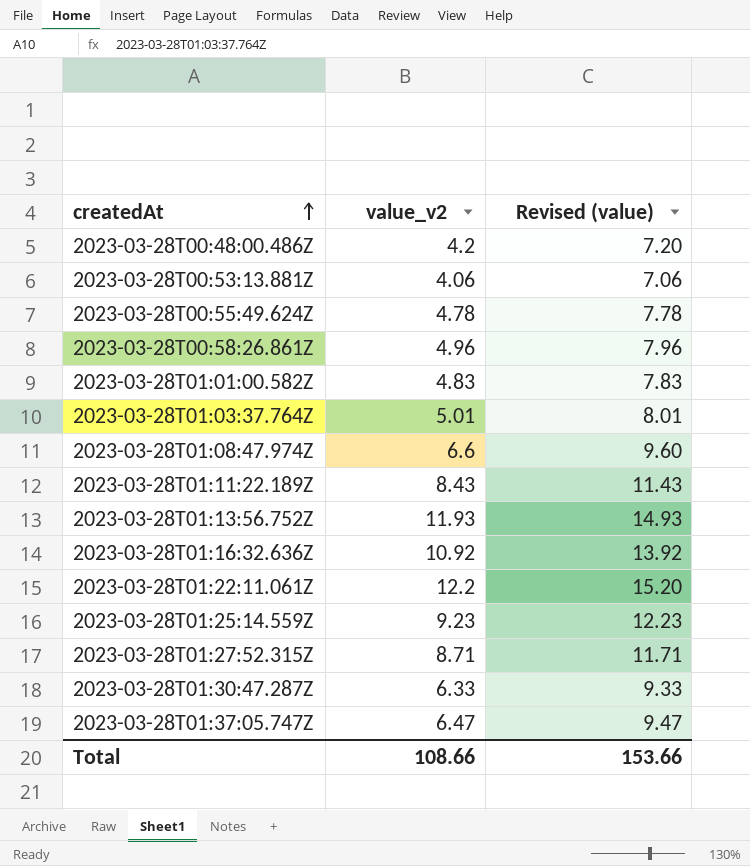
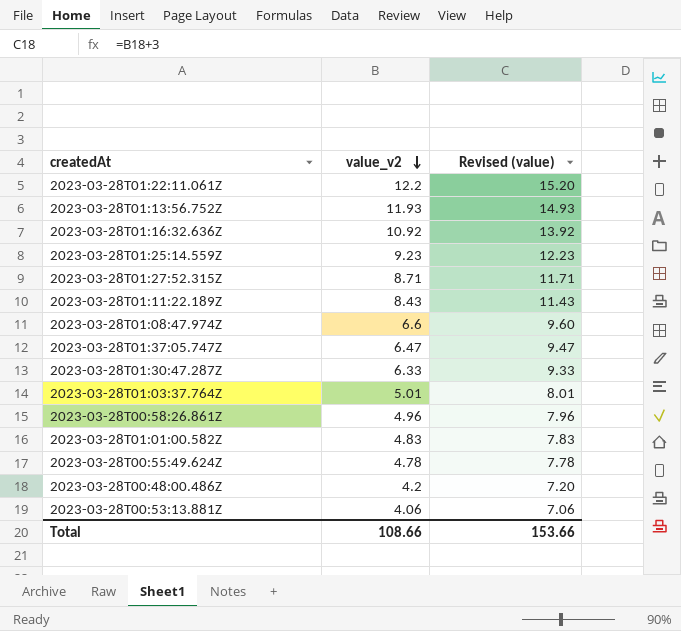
row order: createdAt ascending -> value_v2 descending

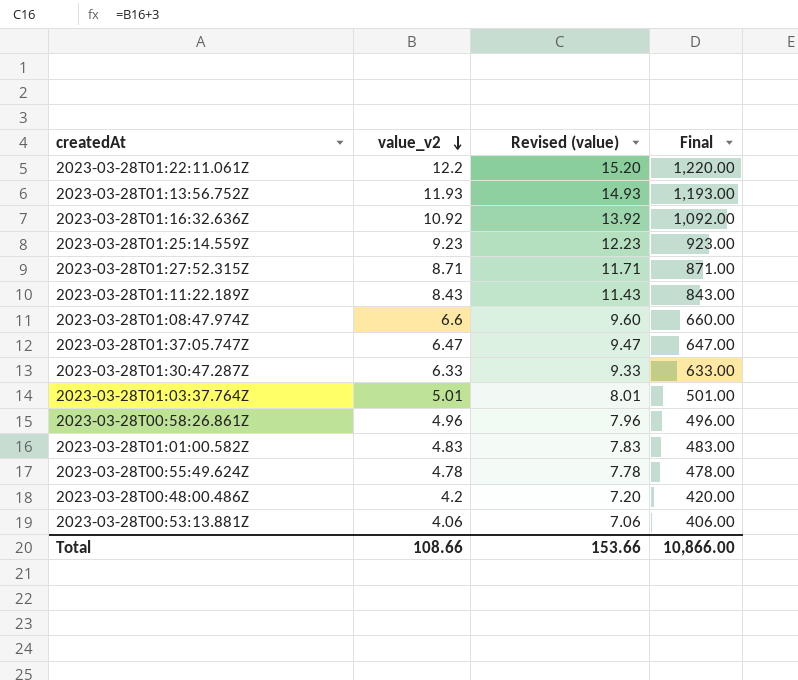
column Final | formula: none -> [value_v2] * 100

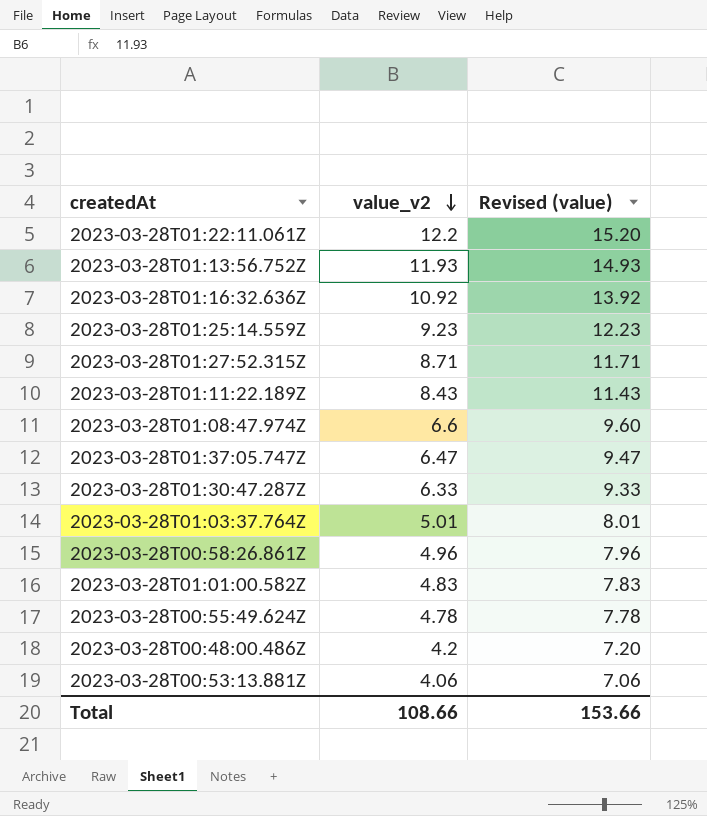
column Final | formula: [value_v2] * 100 -> none

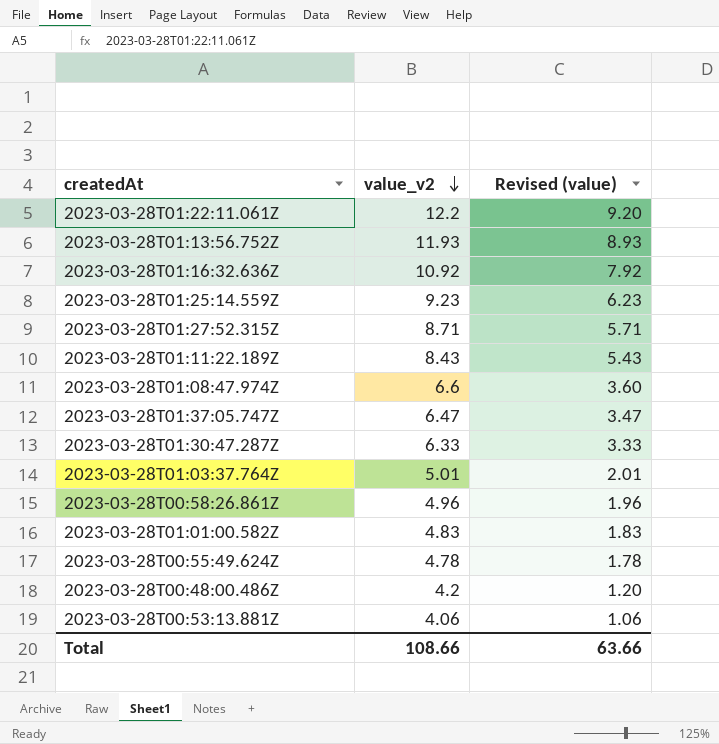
column Revised (value) | formula: [value_v2] + 3 -> [value_v2] - 3
Total | Revised (value): 153.66 -> 63.66

